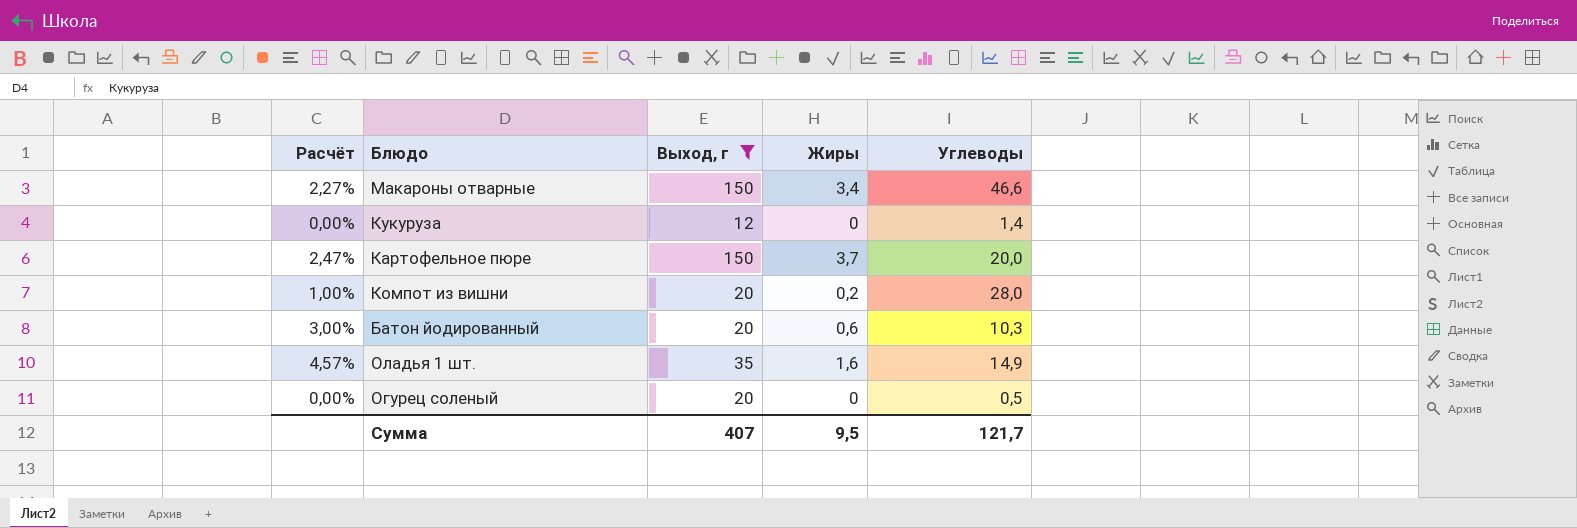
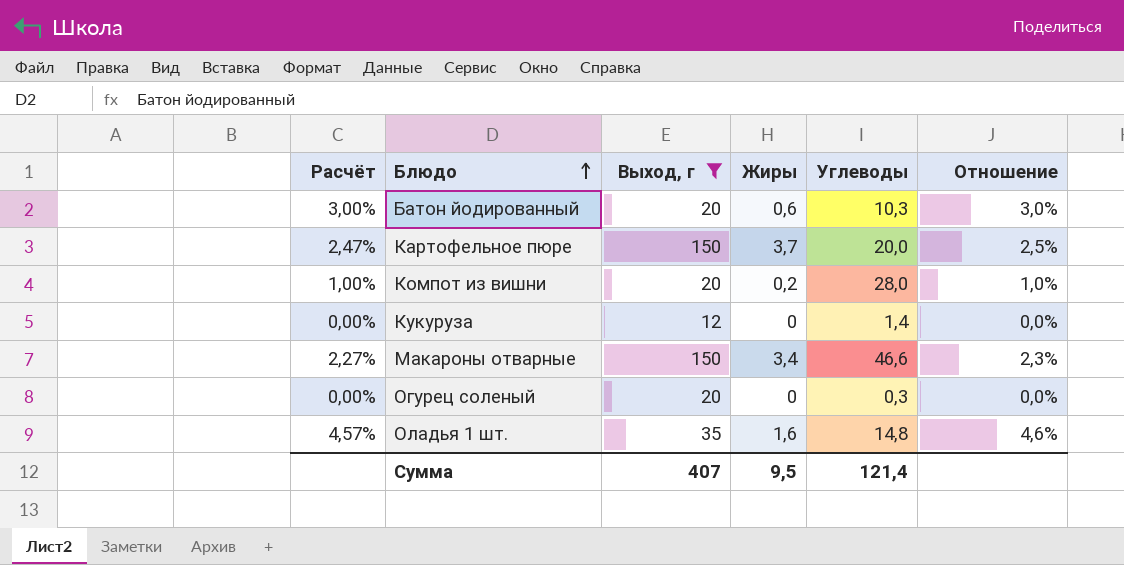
row order: none -> Блюдо ascending
column Отношение | formula: none -> [Жиры] / [Выход, г]
Огурец соленый | Углеводы: 0,5 -> 0,3
Оладья 1 шт. | Углеводы: 14,9 -> 14,8
Сумма | Углеводы: 121,7 -> 121,4

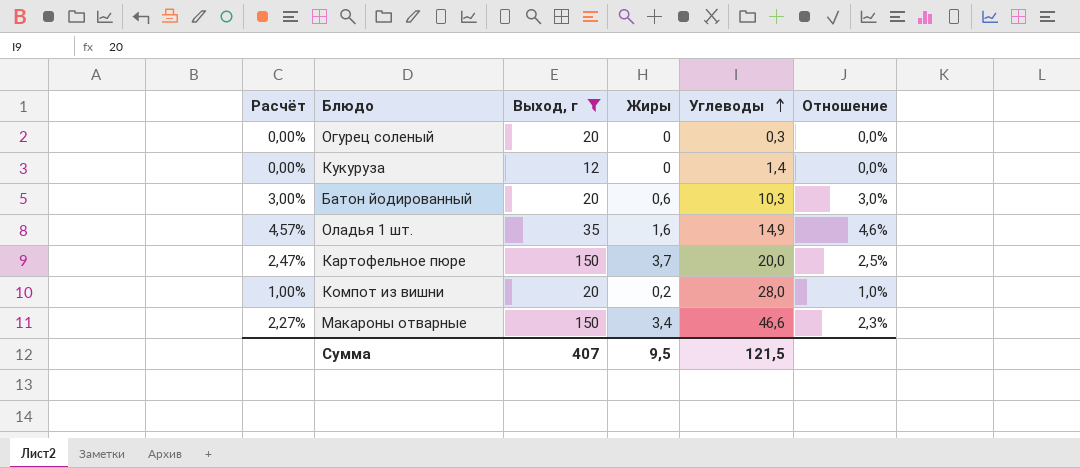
row order: Блюдо ascending -> Углеводы ascending
Оладья 1 шт. | Углеводы: 14,8 -> 14,9
Сумма | Углеводы: 121,4 -> 121,5

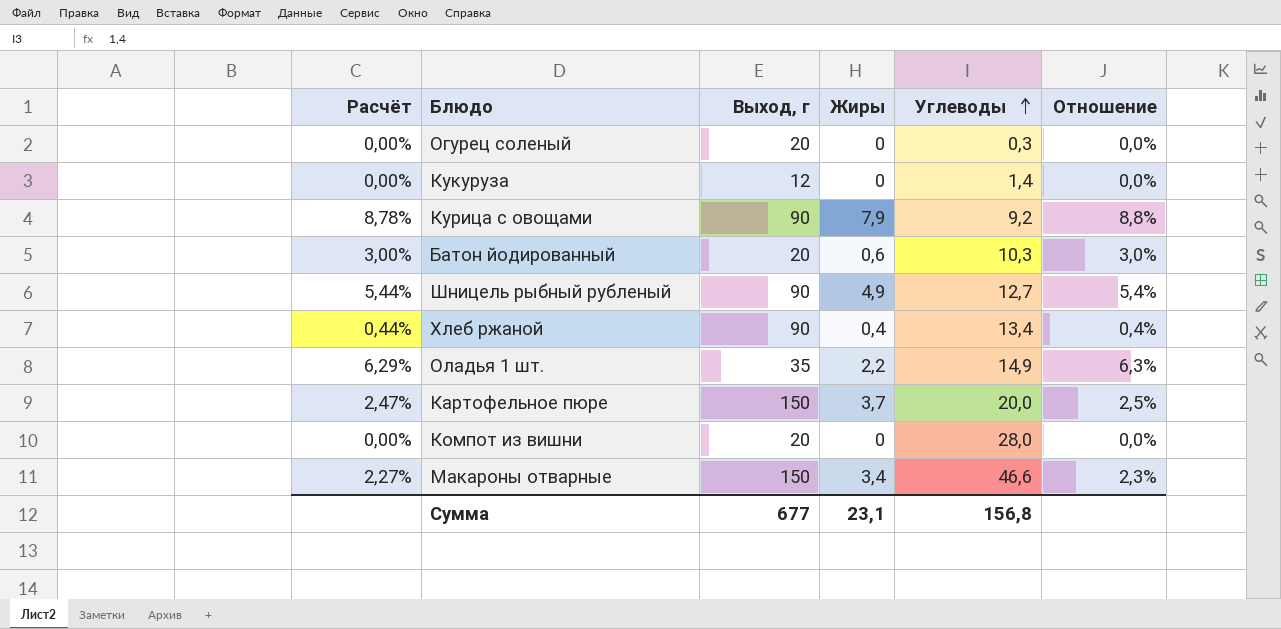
filter: Выход, г != 90 -> none
Оладья 1 шт. | Расчёт: 4,57% -> 6,29%
Оладья 1 шт. | Жиры: 1,6 -> 2,2
Оладья 1 шт. | Отношение: 4,6% -> 6,3%
Компот из вишни | Расчёт: 1,00% -> 0,00%
Компот из вишни | Жиры: 0,2 -> 0
Компот из вишни | Отношение: 1,0% -> 0,0%
Сумма | Выход, г: 407 -> 677
Сумма | Жиры: 9,5 -> 23,1
Сумма | Углеводы: 121,5 -> 156,8

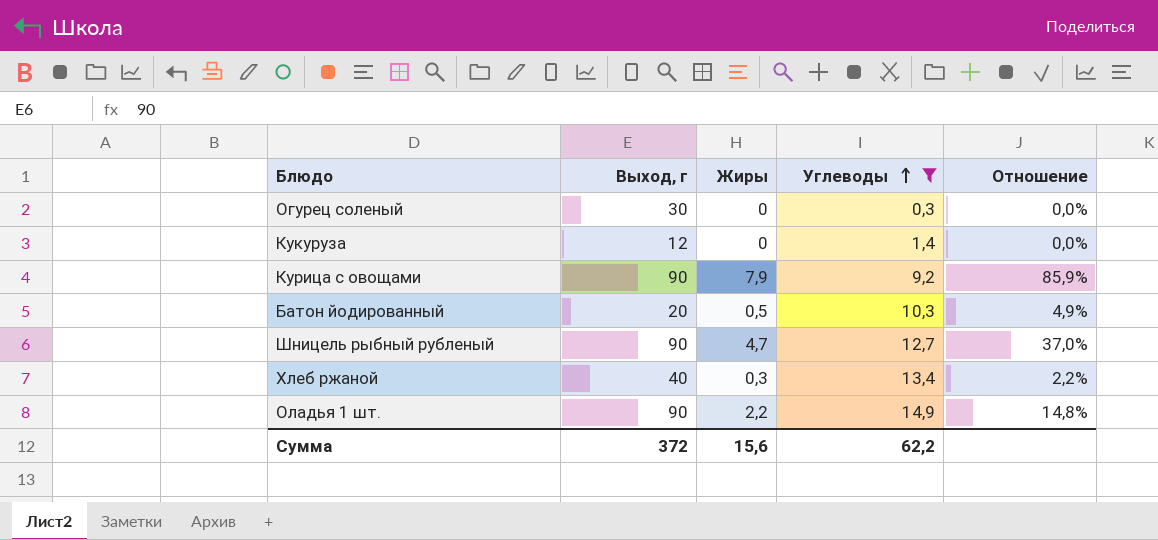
filter: none -> Углеводы <= 14,9
column Расчёт | formula: [Жиры] / [Выход, г] -> none
column Отношение | formula: [Жиры] / [Выход, г] -> [Жиры] / [Углеводы]
Огурец соленый | Выход, г: 20 -> 30
Батон йодированный | Жиры: 0,6 -> 0,5
Шницель рыбный рубленый | Жиры: 4,9 -> 4,7
Хлеб ржаной | Выход, г: 90 -> 40
Хлеб ржаной | Жиры: 0,4 -> 0,3
Оладья 1 шт. | Выход, г: 35 -> 90
Сумма | Выход, г: 677 -> 372
Сумма | Жиры: 23,1 -> 15,6
Сумма | Углеводы: 156,8 -> 62,2

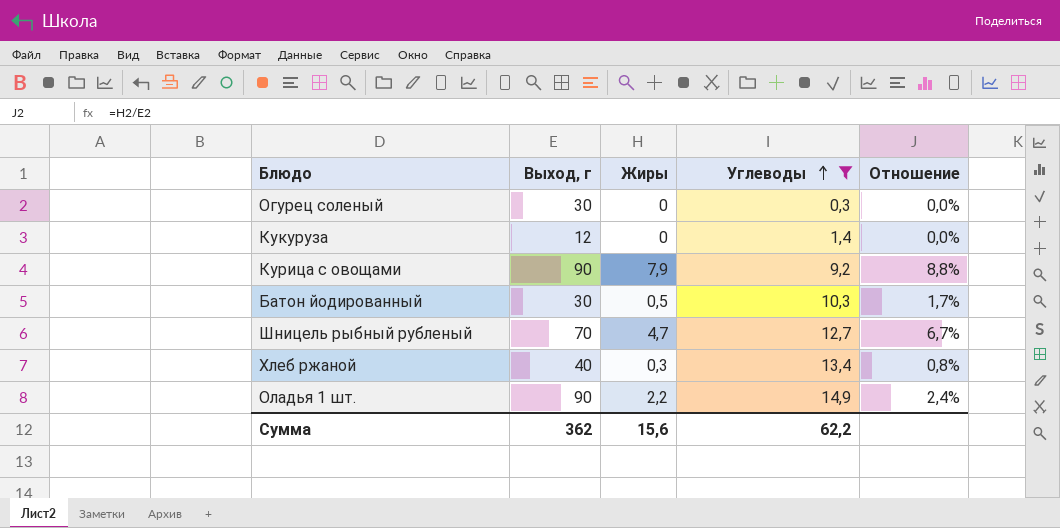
column Отношение | formula: [Жиры] / [Углеводы] -> [Жиры] / [Выход, г]
Батон йодированный | Выход, г: 20 -> 30
Шницель рыбный рубленый | Выход, г: 90 -> 70
Сумма | Выход, г: 372 -> 362

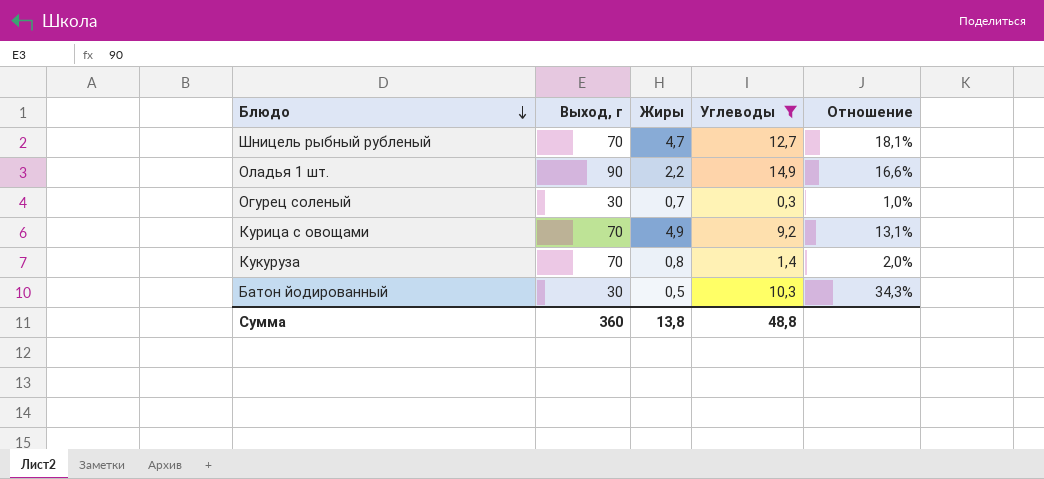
row order: Углеводы ascending -> Блюдо descending
column Отношение | formula: [Жиры] / [Выход, г] -> [Углеводы] / [Выход, г]
row Хлеб ржаной: 40 | 0,3 | 13,4 | 0,8% -> none
Огурец соленый | Жиры: 0 -> 0,7
Курица с овощами | Выход, г: 90 -> 70
Курица с овощами | Жиры: 7,9 -> 4,9
Кукуруза | Выход, г: 12 -> 70
Кукуруза | Жиры: 0 -> 0,8
Сумма | Выход, г: 362 -> 360
Сумма | Жиры: 15,6 -> 13,8
Сумма | Углеводы: 62,2 -> 48,8

